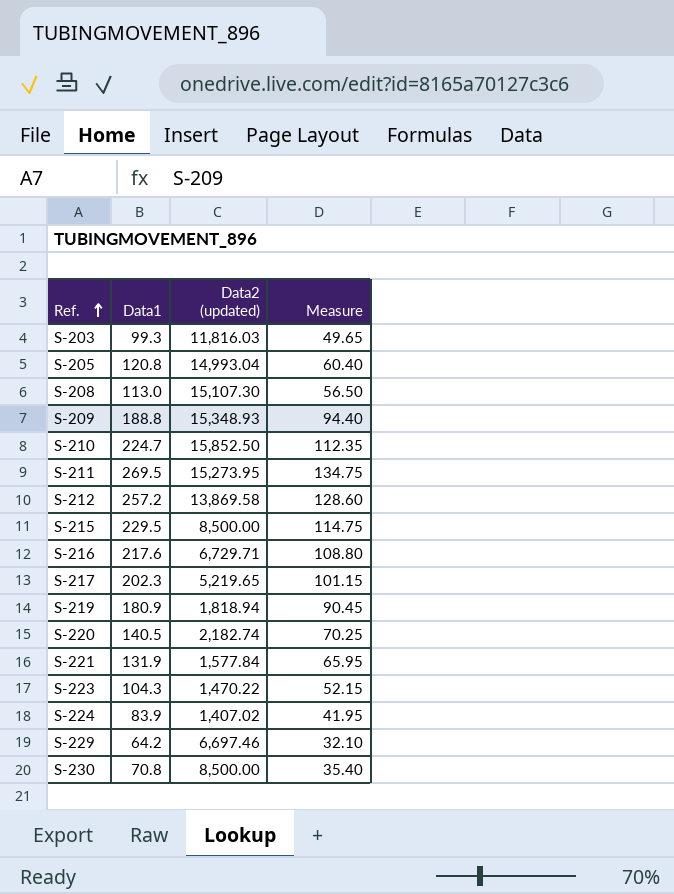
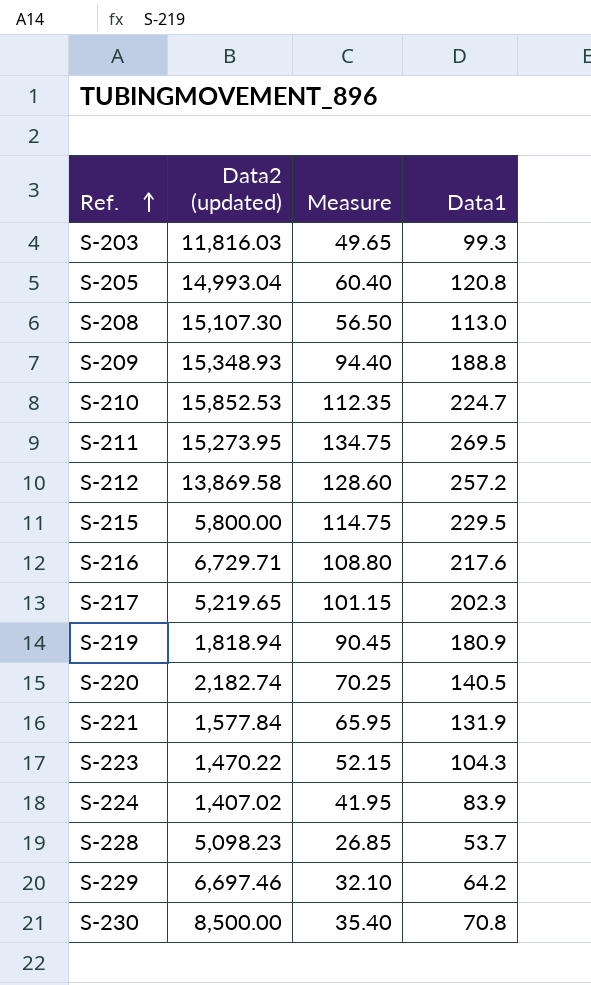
column Data1 | position: 2 -> 4
S-210 | Data2 (updated): 15,852.50 -> 15,852.53
S-215 | Data2 (updated): 8,500.00 -> 5,800.00
row S-228: none -> 5,098.23 | 26.85 | 53.7

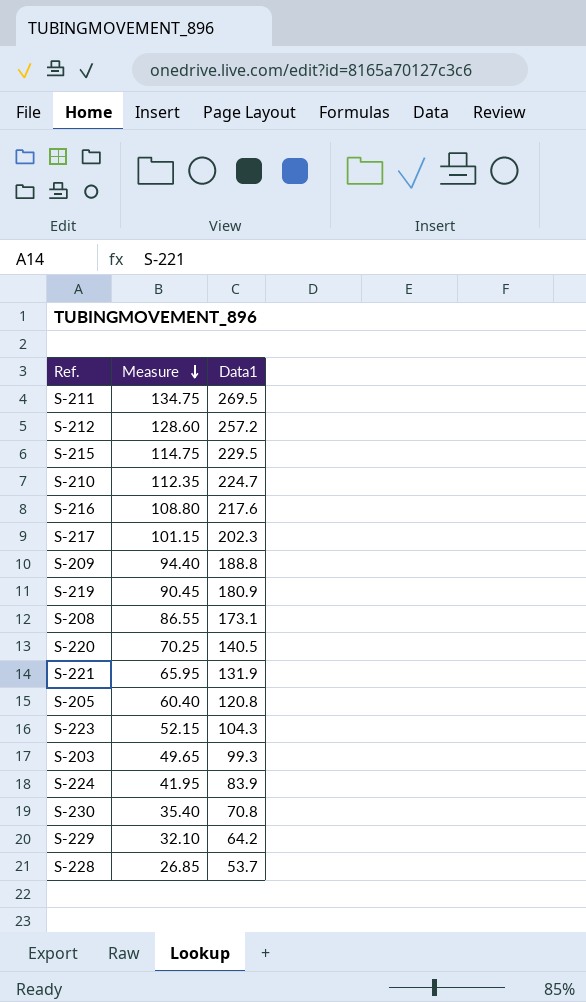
row order: Ref. ascending -> Measure descending
column Data2 (updated) | position: 2 -> none
S-208 | Measure: 56.50 -> 86.55
S-208 | Data1: 113.0 -> 173.1

